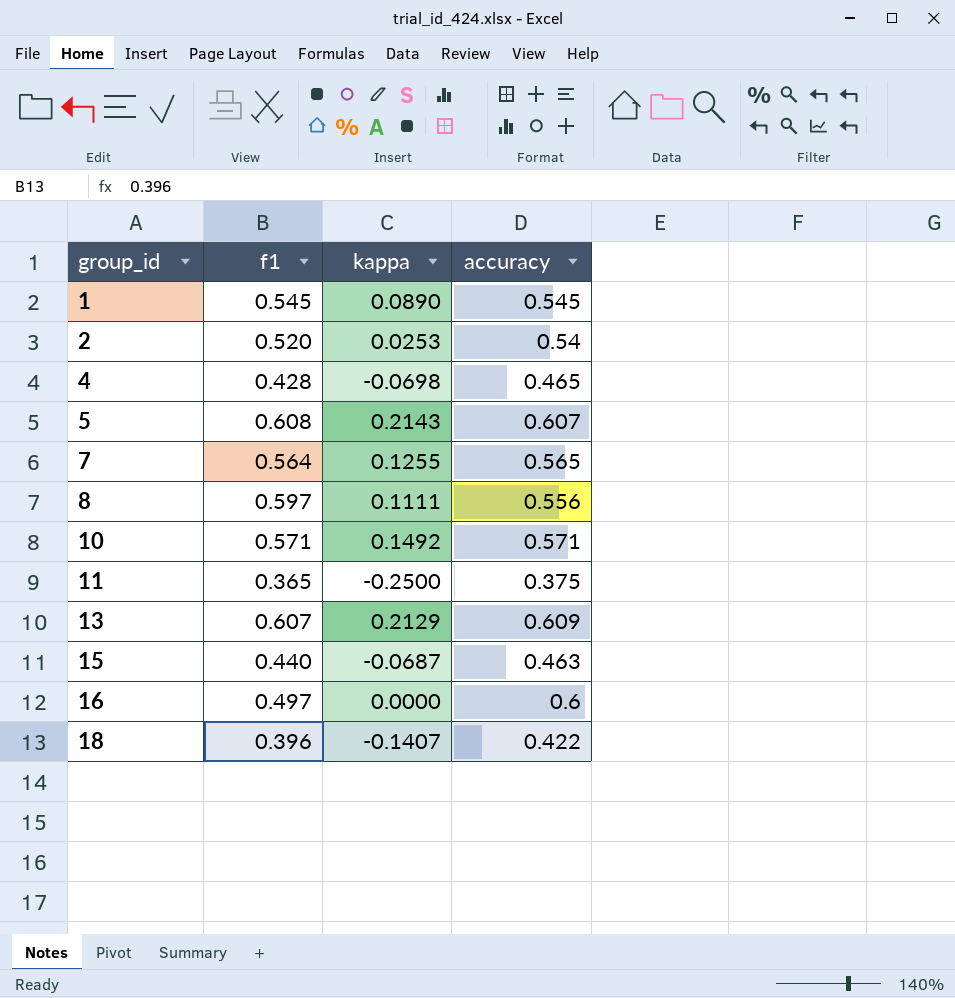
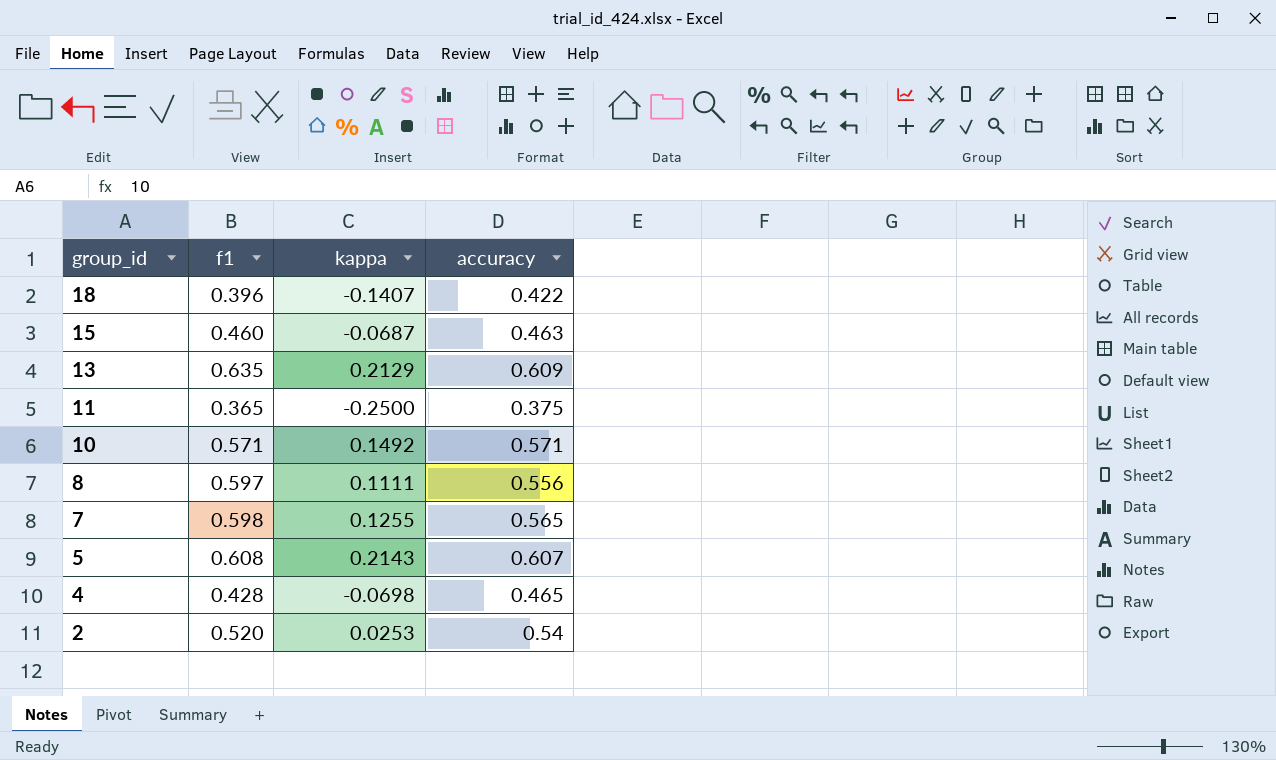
row order: group_id ascending -> group_id descending
row 1: 0.545 | 0.0890 | 0.545 -> none
row 16: 0.497 | 0.0000 | 0.6 -> none
15 | f1: 0.440 -> 0.460
13 | f1: 0.607 -> 0.635
7 | f1: 0.564 -> 0.598

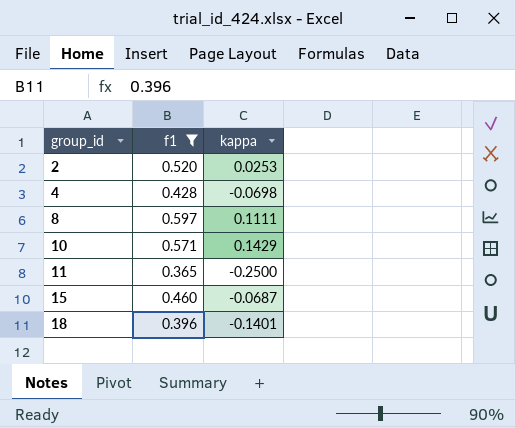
filter: none -> f1 <= 0.597
row order: group_id descending -> group_id ascending
column accuracy | position: 4 -> none
10 | kappa: 0.1492 -> 0.1429
18 | kappa: -0.1407 -> -0.1401

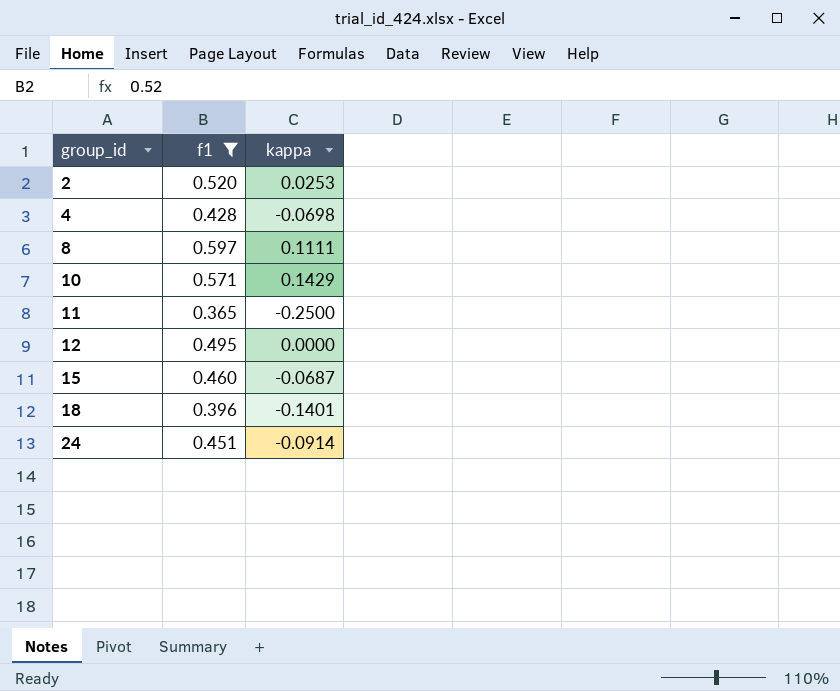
row 12: none -> 0.495 | 0.0000
row 24: none -> 0.451 | -0.0914

